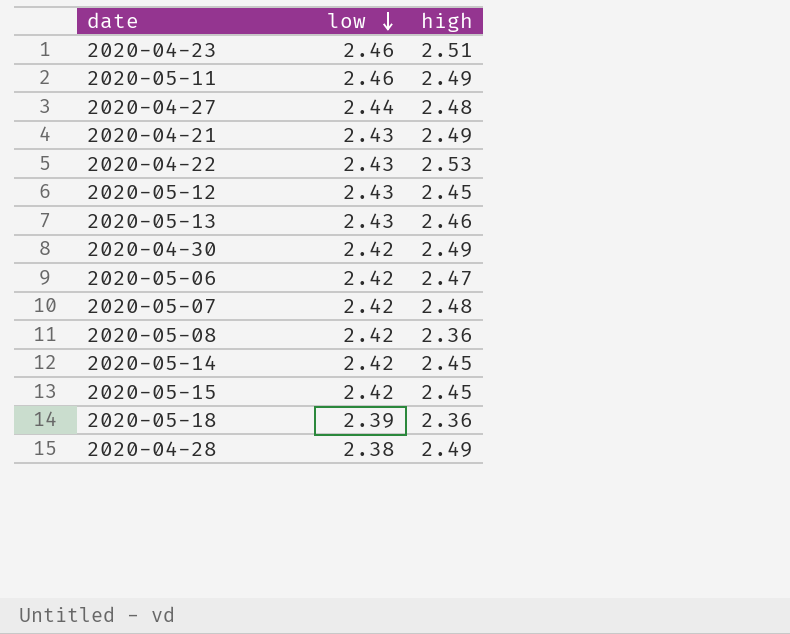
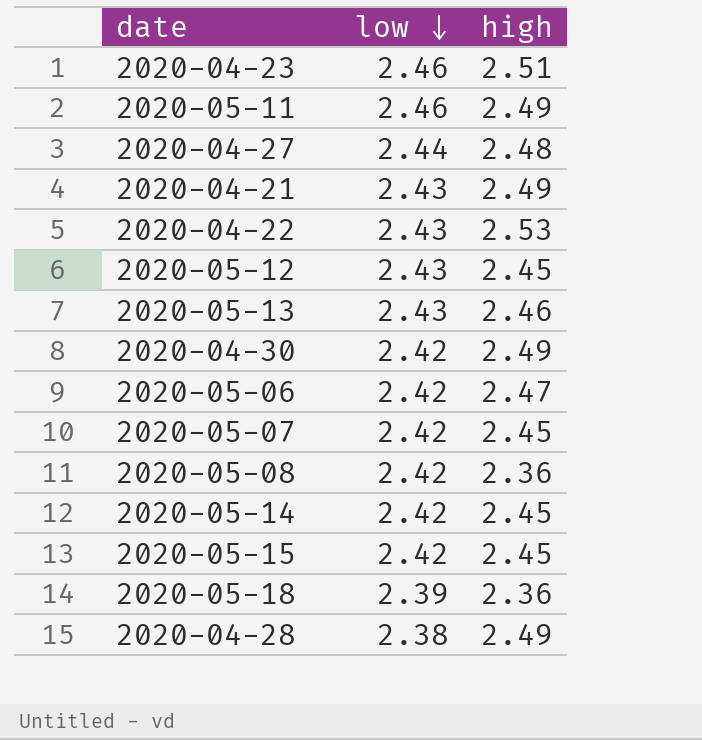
2020-05-07 | high: 2.48 -> 2.45

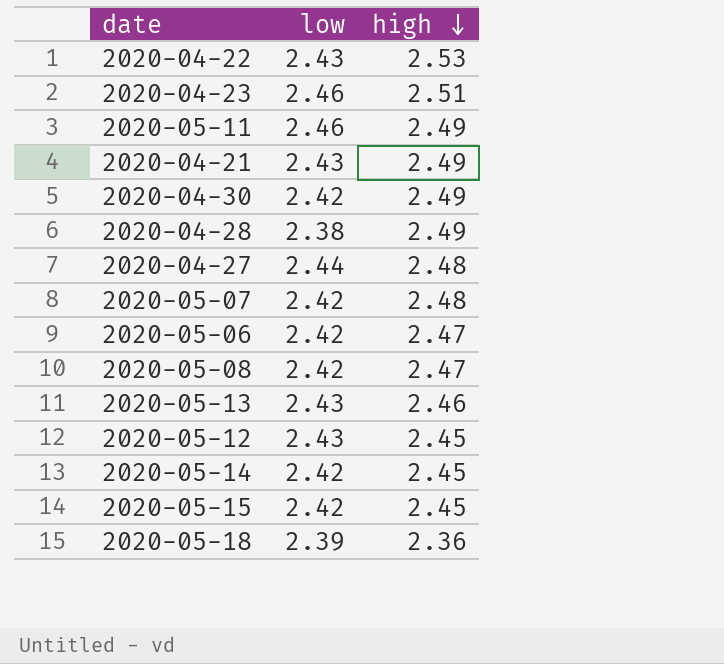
row order: low descending -> high descending
2020-05-07 | high: 2.45 -> 2.48
2020-05-08 | high: 2.36 -> 2.47

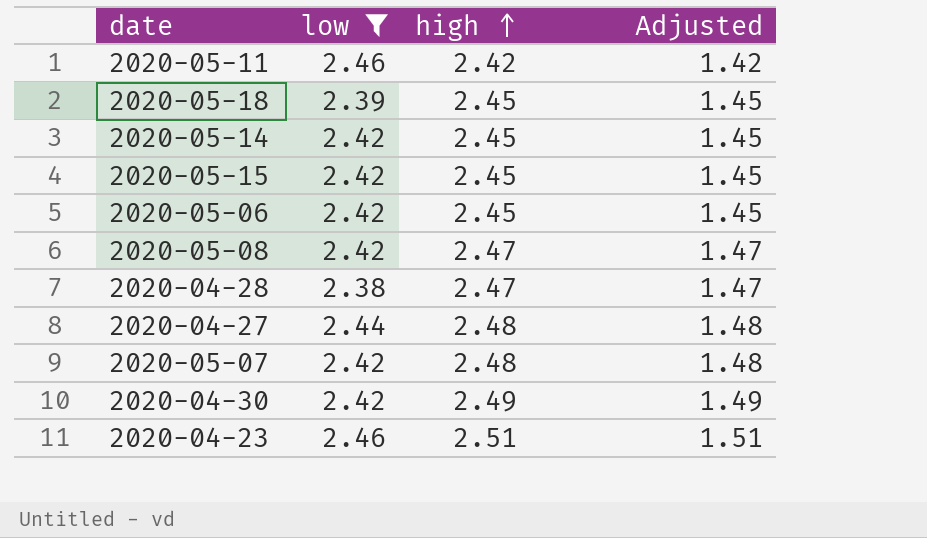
filter: none -> low != 2.43
row order: high descending -> high ascending
column Adjusted | formula: none -> [high] - 1
2020-05-11 | high: 2.49 -> 2.42
2020-05-18 | high: 2.36 -> 2.45
2020-05-06 | high: 2.47 -> 2.45
2020-04-28 | high: 2.49 -> 2.47

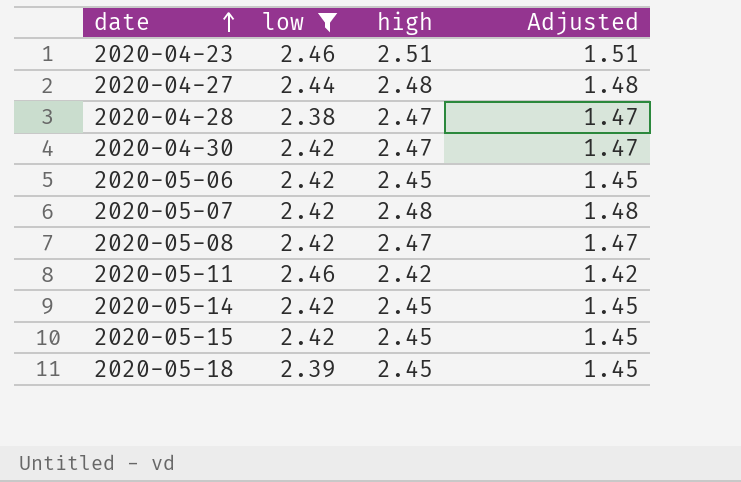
row order: high ascending -> date ascending
2020-04-30 | high: 2.49 -> 2.47
2020-04-30 | Adjusted: 1.49 -> 1.47

